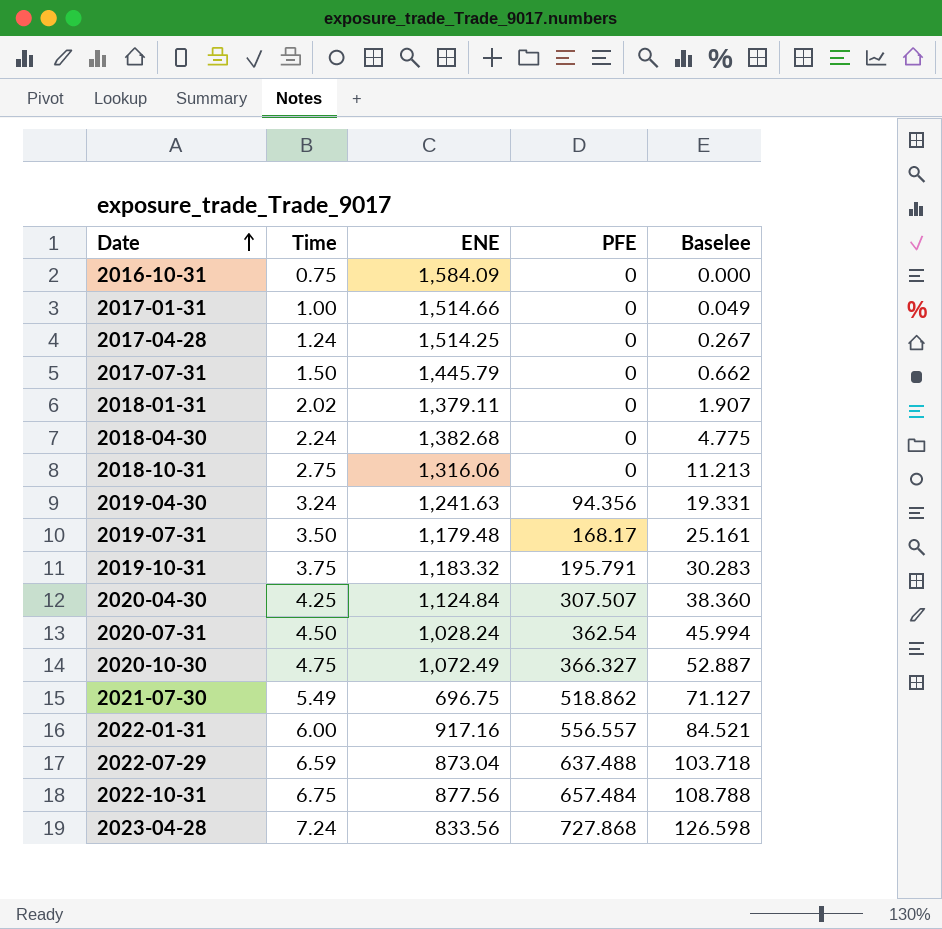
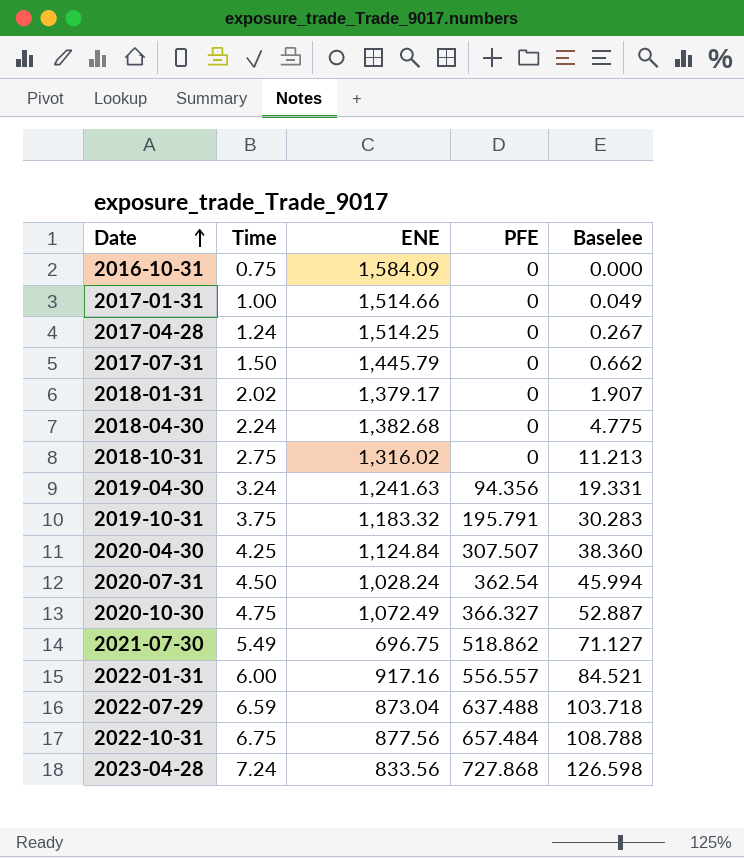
row 2019-07-31: 3.50 | 1,179.48 | 168.17 | 25.161 -> none
2018-01-31 | ENE: 1,379.11 -> 1,379.17
2018-10-31 | ENE: 1,316.06 -> 1,316.02

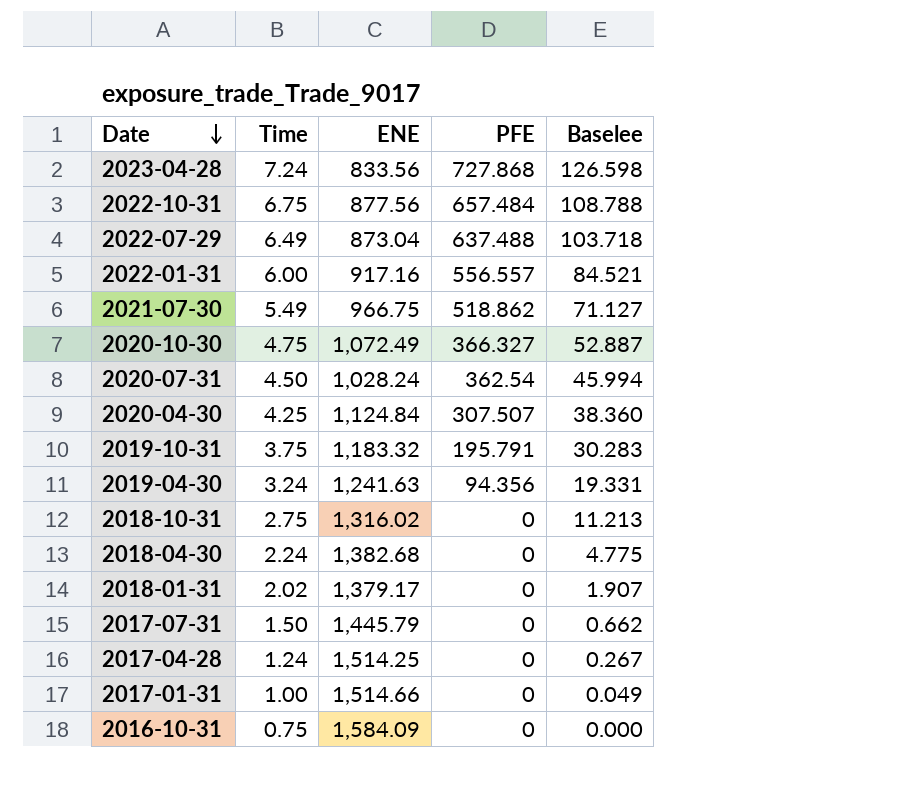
row order: Date ascending -> Date descending
2022-07-29 | Time: 6.59 -> 6.49
2021-07-30 | ENE: 696.75 -> 966.75

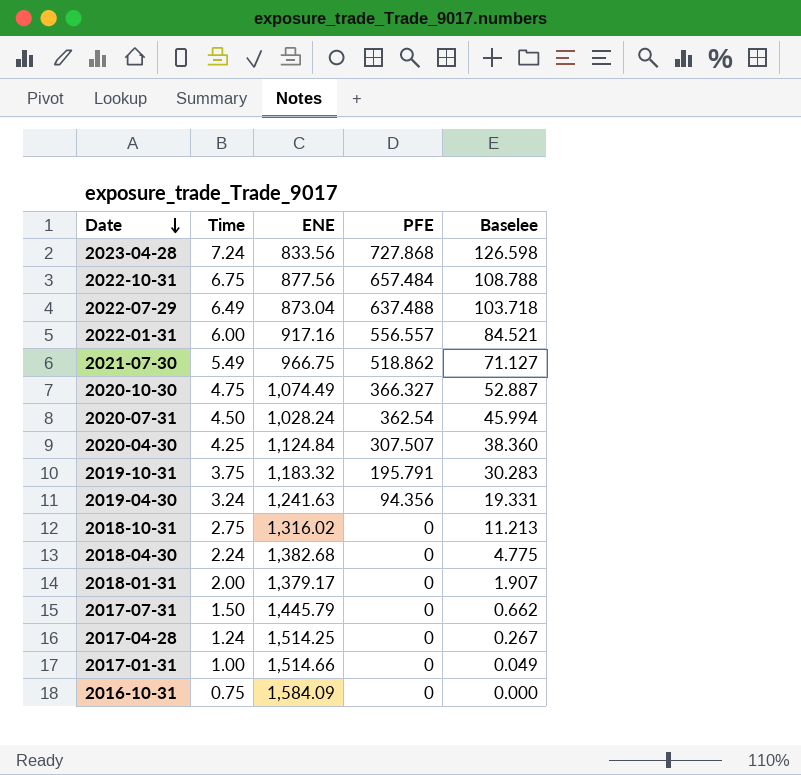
2020-10-30 | ENE: 1,072.49 -> 1,074.49
2018-01-31 | Time: 2.02 -> 2.00

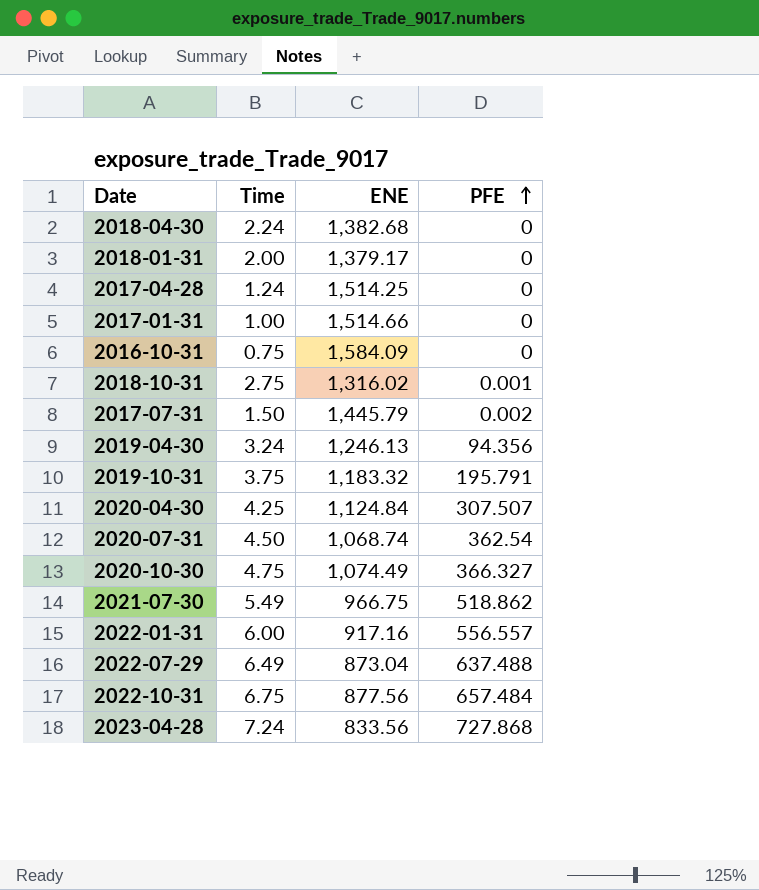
row order: Date descending -> PFE ascending
column Baselee | position: 5 -> none
2018-10-31 | PFE: 0 -> 0.001
2017-07-31 | PFE: 0 -> 0.002
2019-04-30 | ENE: 1,241.63 -> 1,246.13
2020-07-31 | ENE: 1,028.24 -> 1,068.74

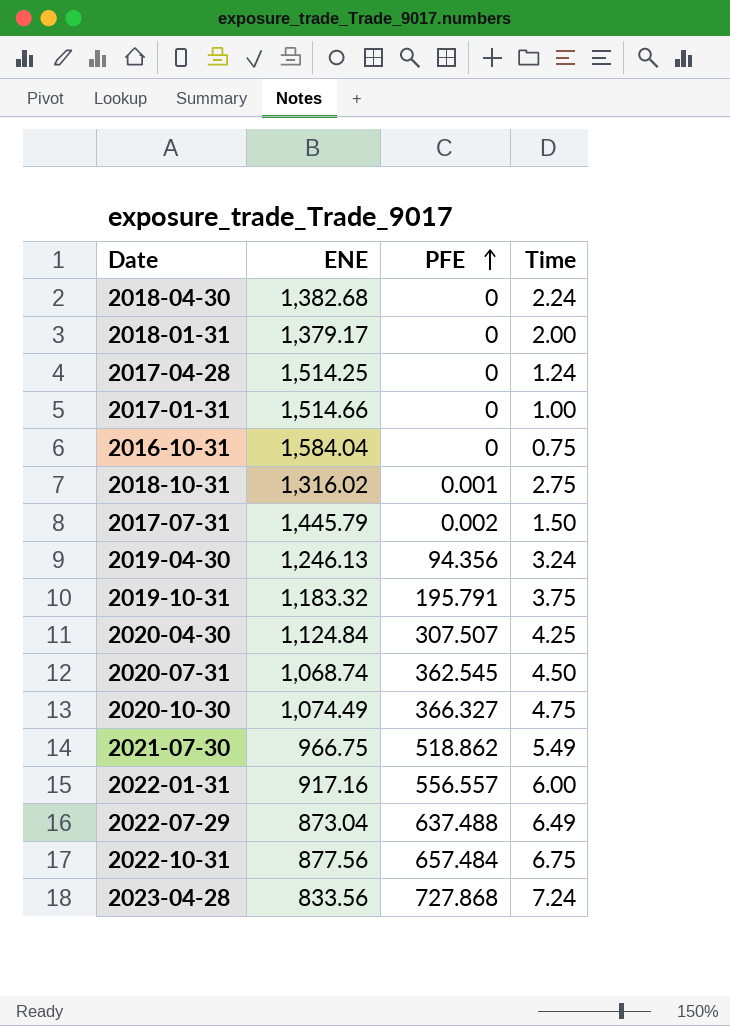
column Time | position: 2 -> 4
2016-10-31 | ENE: 1,584.09 -> 1,584.04
2020-07-31 | PFE: 362.54 -> 362.545

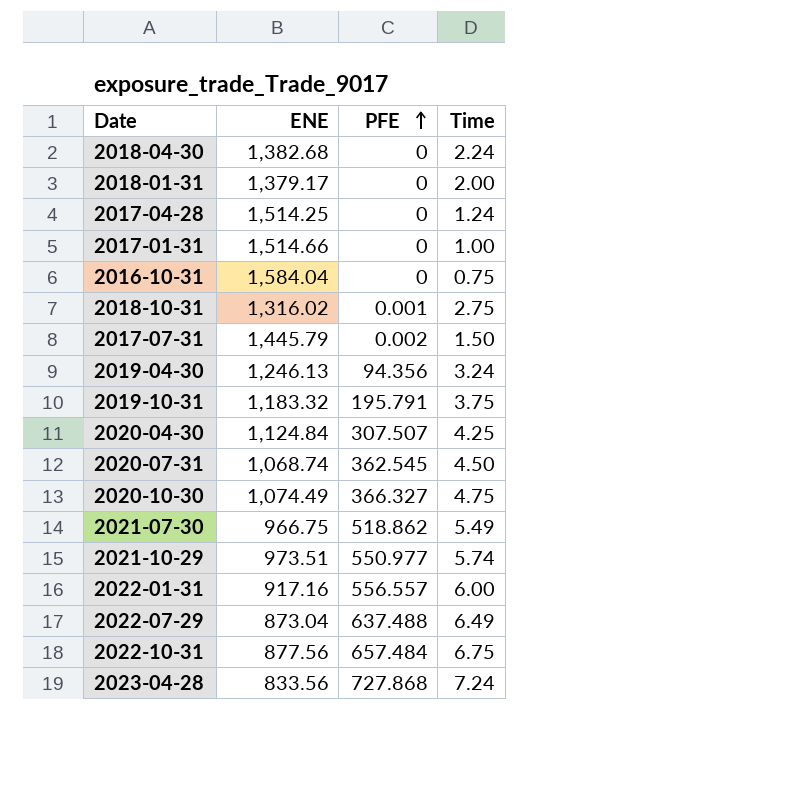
row 2021-10-29: none -> 973.51 | 550.977 | 5.74

